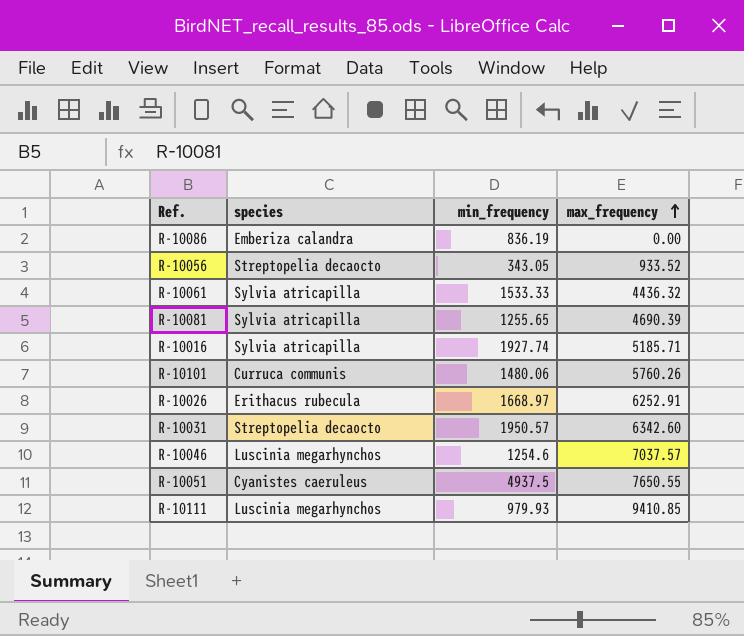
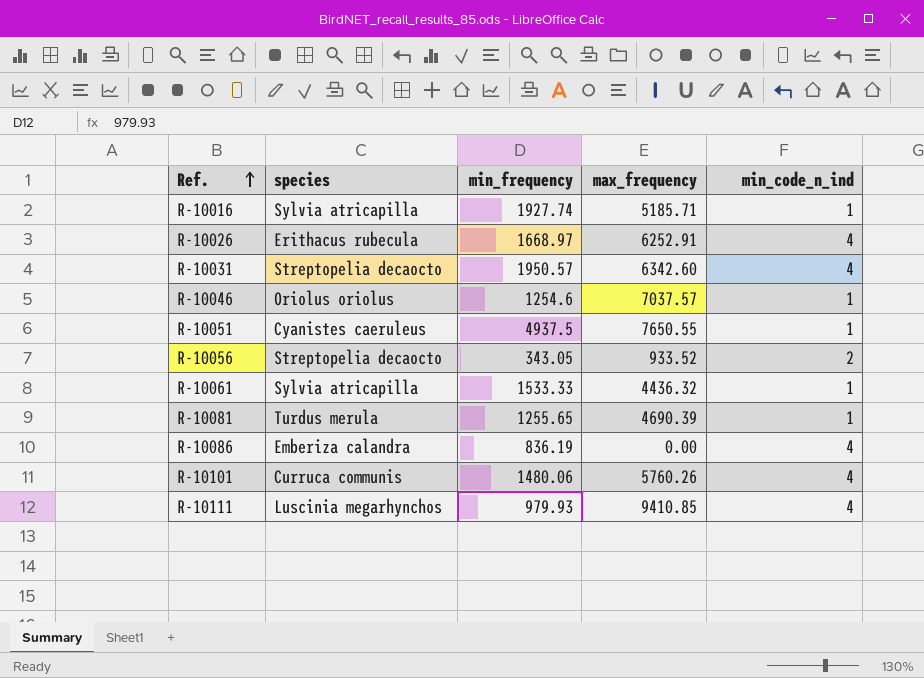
row order: max_frequency ascending -> Ref. ascending
column min_code_n_ind | position: none -> 5
R-10046 | species: Luscinia megarhynchos -> Oriolus oriolus
R-10081 | species: Sylvia atricapilla -> Turdus merula

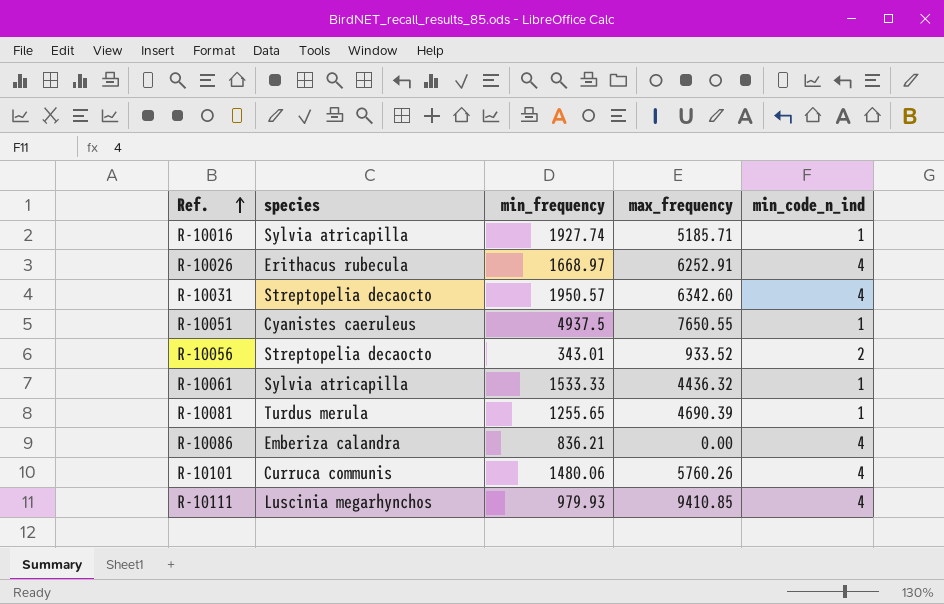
row R-10046: Oriolus oriolus | 1254.6 | 7037.57 | 1 -> none
R-10056 | min_frequency: 343.05 -> 343.01
R-10086 | min_frequency: 836.19 -> 836.21

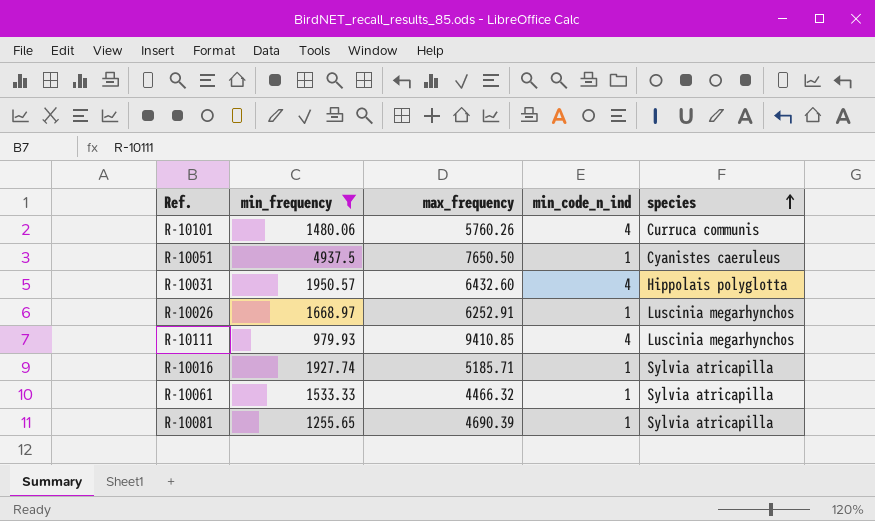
filter: none -> min_frequency >= 979.93
row order: Ref. ascending -> species ascending
column species | position: 2 -> 5
R-10051 | max_frequency: 7650.55 -> 7650.50
R-10031 | max_frequency: 6342.60 -> 6432.60
R-10031 | species: Streptopelia decaocto -> Hippolais polyglotta
R-10026 | min_code_n_ind: 4 -> 1
R-10026 | species: Erithacus rubecula -> Luscinia megarhynchos
R-10061 | max_frequency: 4436.32 -> 4466.32
R-10081 | species: Turdus merula -> Sylvia atricapilla

